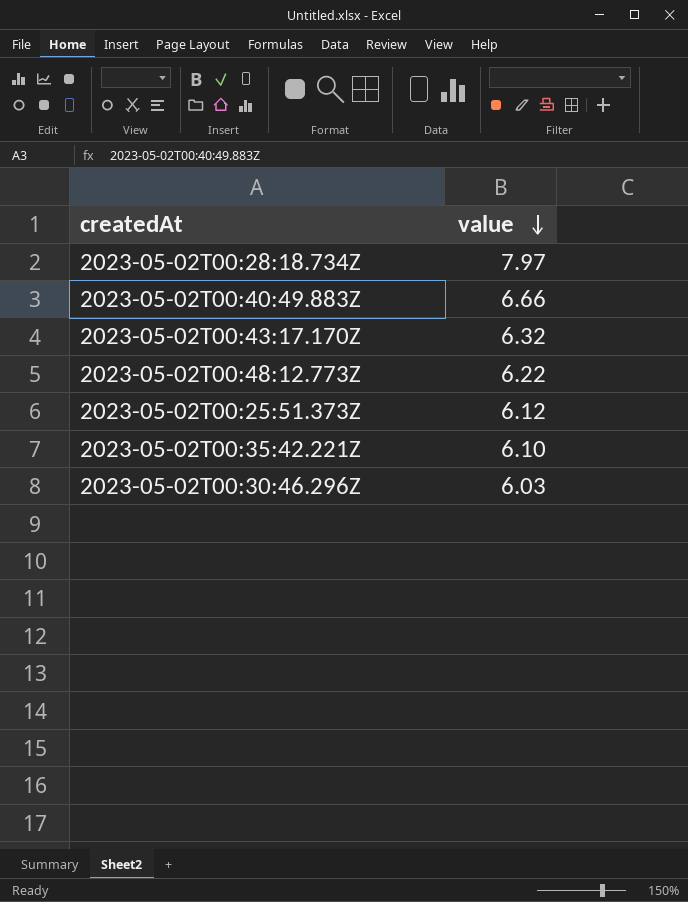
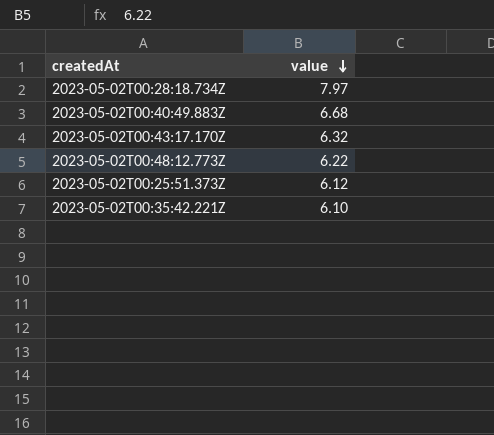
row 2023-05-02T00:30:46.296Z: 6.03 -> none
2023-05-02T00:40:49.883Z | value: 6.66 -> 6.68

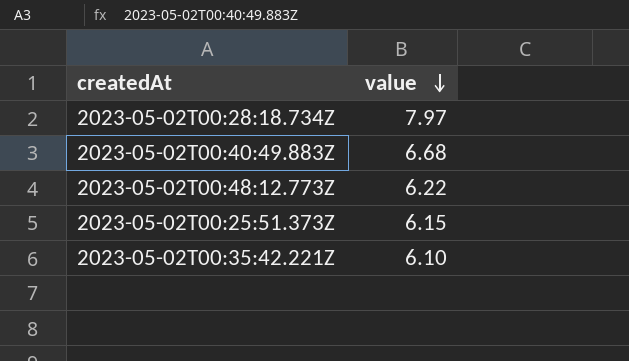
row 2023-05-02T00:43:17.170Z: 6.32 -> none
2023-05-02T00:25:51.373Z | value: 6.12 -> 6.15

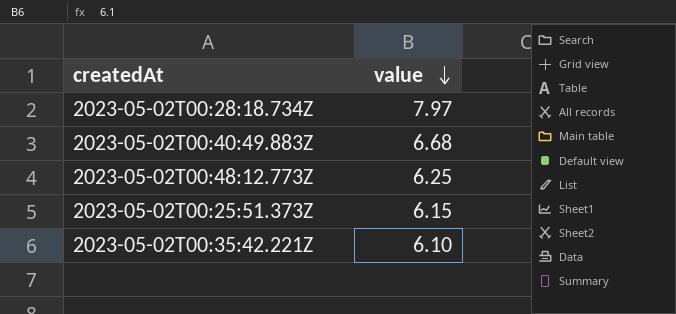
2023-05-02T00:48:12.773Z | value: 6.22 -> 6.25

